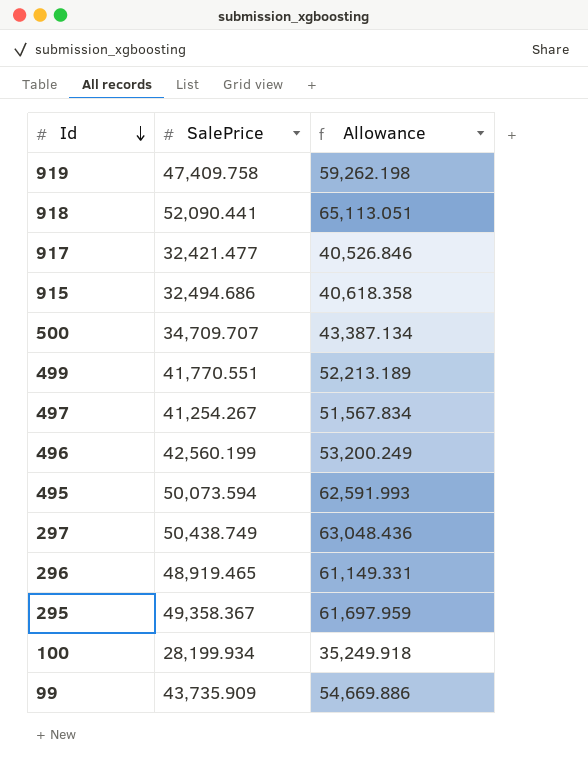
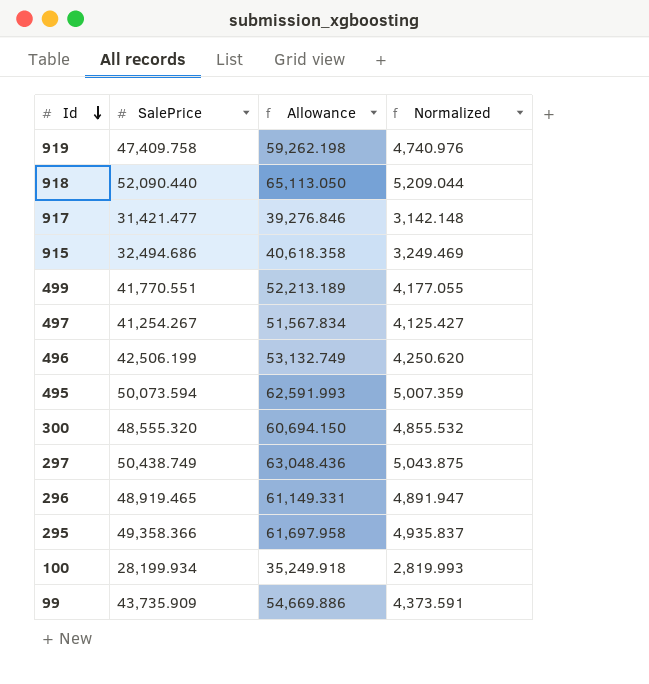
column Normalized | formula: none -> [SalePrice] * 0.1
row 500: 34,709.707 | 43,387.134 -> none
918 | SalePrice: 52,090.441 -> 52,090.440
918 | Allowance: 65,113.051 -> 65,113.050
917 | SalePrice: 32,421.477 -> 31,421.477
917 | Allowance: 40,526.846 -> 39,276.846
496 | SalePrice: 42,560.199 -> 42,506.199
496 | Allowance: 53,200.249 -> 53,132.749
row 300: none -> 48,555.320 | 60,694.150 | 4,855.532
295 | SalePrice: 49,358.367 -> 49,358.366
295 | Allowance: 61,697.959 -> 61,697.958

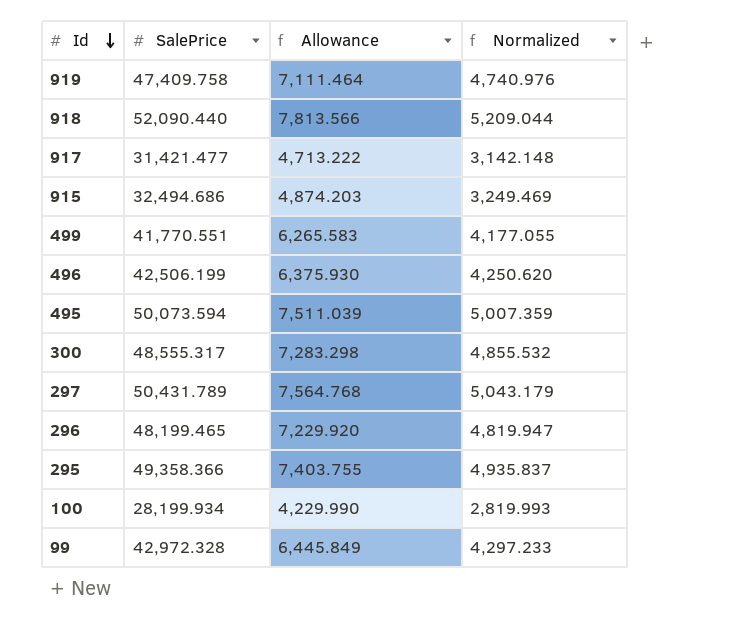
column Allowance | formula: [SalePrice] * 1.25 -> [SalePrice] * 0.15
row 497: 41,254.267 | 51,567.834 | 4,125.427 -> none
300 | SalePrice: 48,555.320 -> 48,555.317
297 | SalePrice: 50,438.749 -> 50,431.789
297 | Normalized: 5,043.875 -> 5,043.179
296 | SalePrice: 48,919.465 -> 48,199.465
296 | Normalized: 4,891.947 -> 4,819.947
99 | SalePrice: 43,735.909 -> 42,972.328
99 | Normalized: 4,373.591 -> 4,297.233

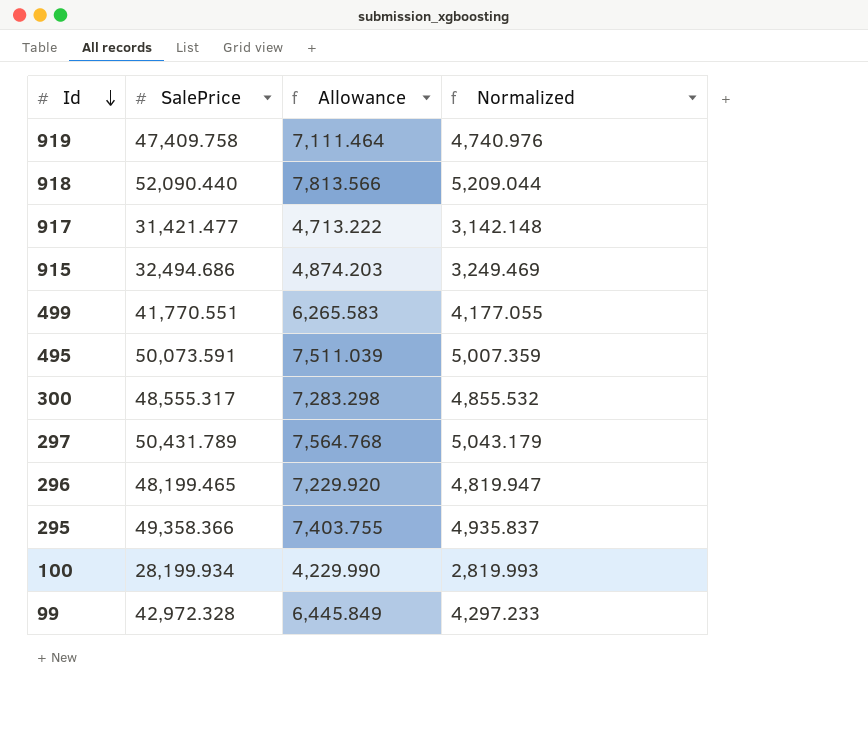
row 496: 42,506.199 | 6,375.930 | 4,250.620 -> none
495 | SalePrice: 50,073.594 -> 50,073.591

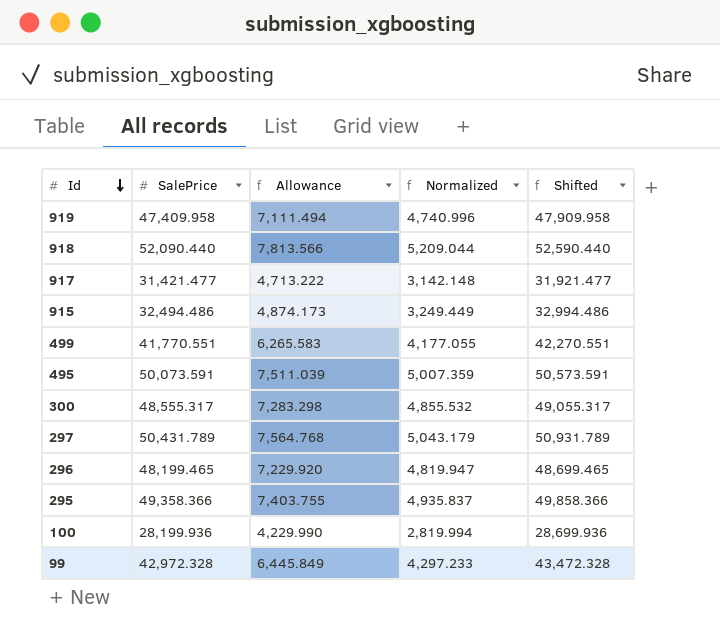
column Shifted | formula: none -> [SalePrice] + 500
919 | SalePrice: 47,409.758 -> 47,409.958
919 | Allowance: 7,111.464 -> 7,111.494
919 | Normalized: 4,740.976 -> 4,740.996
915 | SalePrice: 32,494.686 -> 32,494.486
915 | Allowance: 4,874.203 -> 4,874.173
915 | Normalized: 3,249.469 -> 3,249.449
100 | SalePrice: 28,199.934 -> 28,199.936
100 | Normalized: 2,819.993 -> 2,819.994

